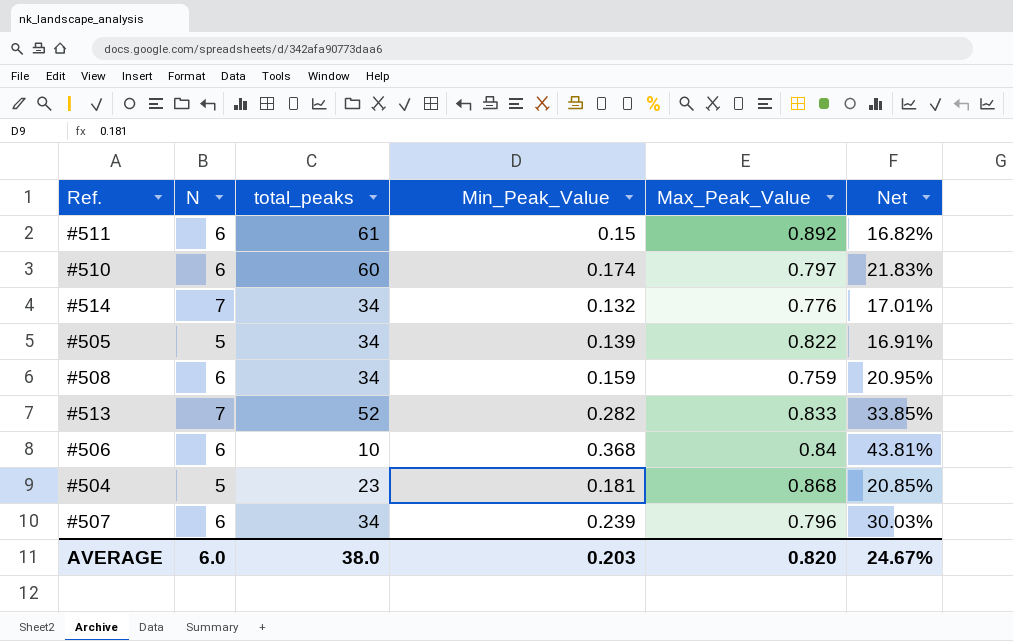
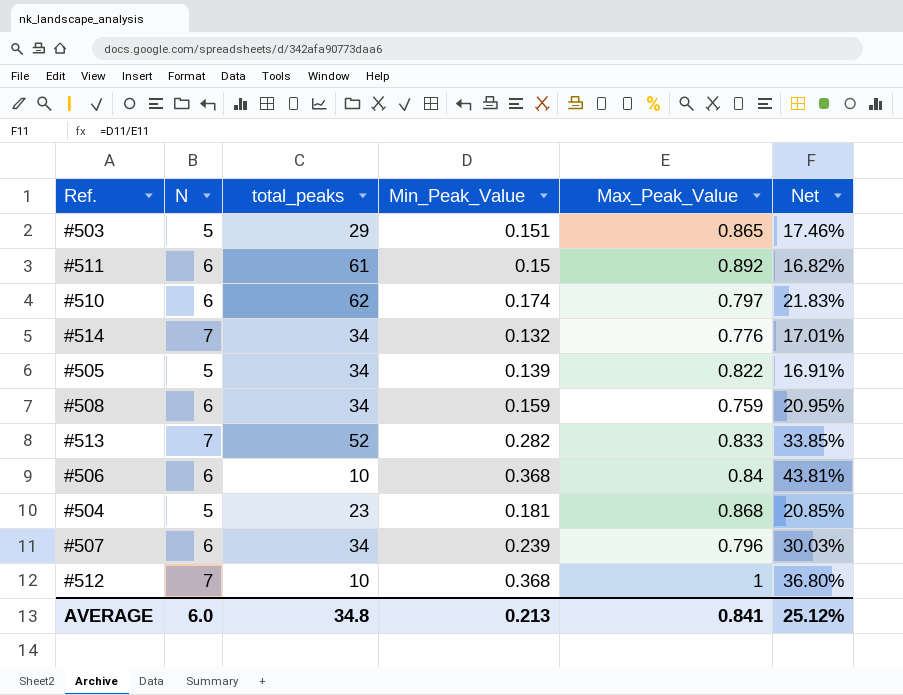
row #503: none -> 5 | 29 | 0.151 | 0.865 | 17.46%
#510 | total_peaks: 60 -> 62
row #512: none -> 7 | 10 | 0.368 | 1 | 36.80%
AVERAGE | total_peaks: 38.0 -> 34.8
AVERAGE | Min_Peak_Value: 0.203 -> 0.213
AVERAGE | Max_Peak_Value: 0.820 -> 0.841
AVERAGE | Net: 24.67% -> 25.12%

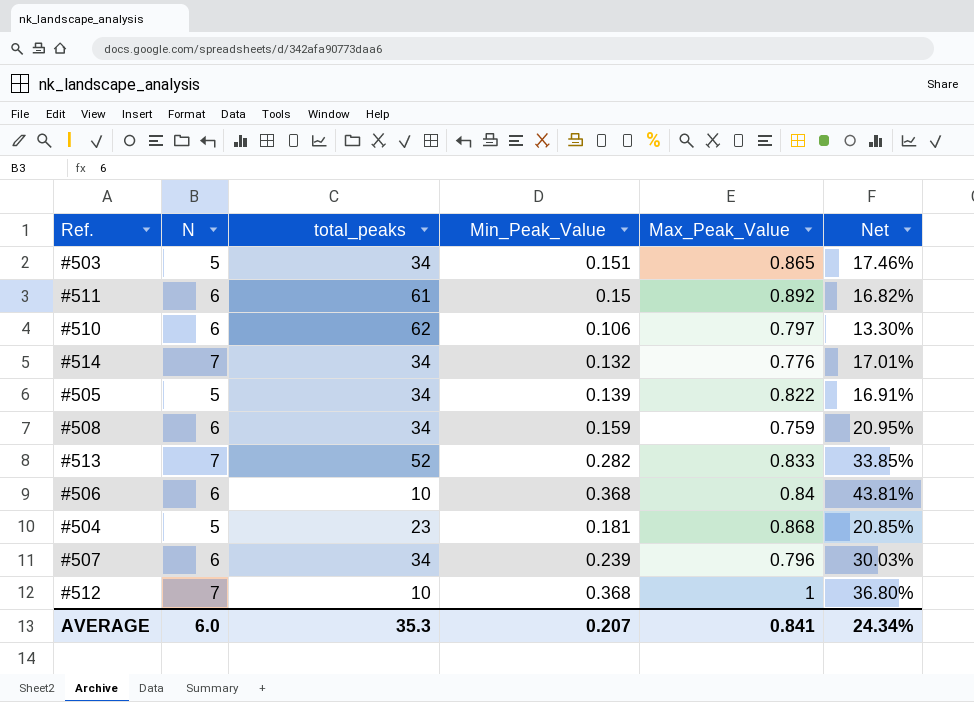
#503 | total_peaks: 29 -> 34
#510 | Min_Peak_Value: 0.174 -> 0.106
#510 | Net: 21.83% -> 13.30%
AVERAGE | total_peaks: 34.8 -> 35.3
AVERAGE | Min_Peak_Value: 0.213 -> 0.207
AVERAGE | Net: 25.12% -> 24.34%

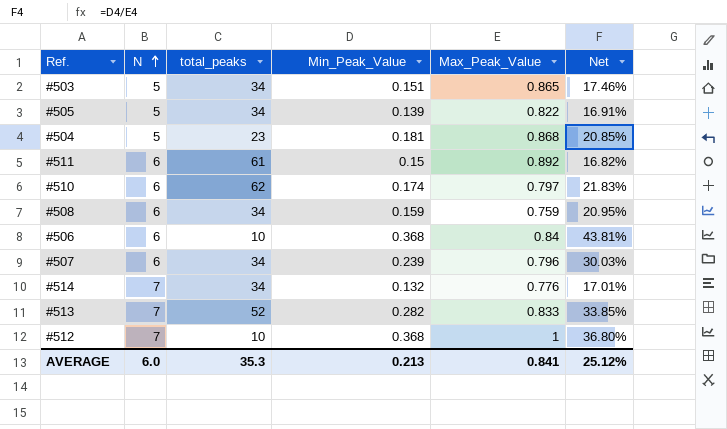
row order: none -> N ascending
#510 | Min_Peak_Value: 0.106 -> 0.174
#510 | Net: 13.30% -> 21.83%
AVERAGE | Min_Peak_Value: 0.207 -> 0.213
AVERAGE | Net: 24.34% -> 25.12%

